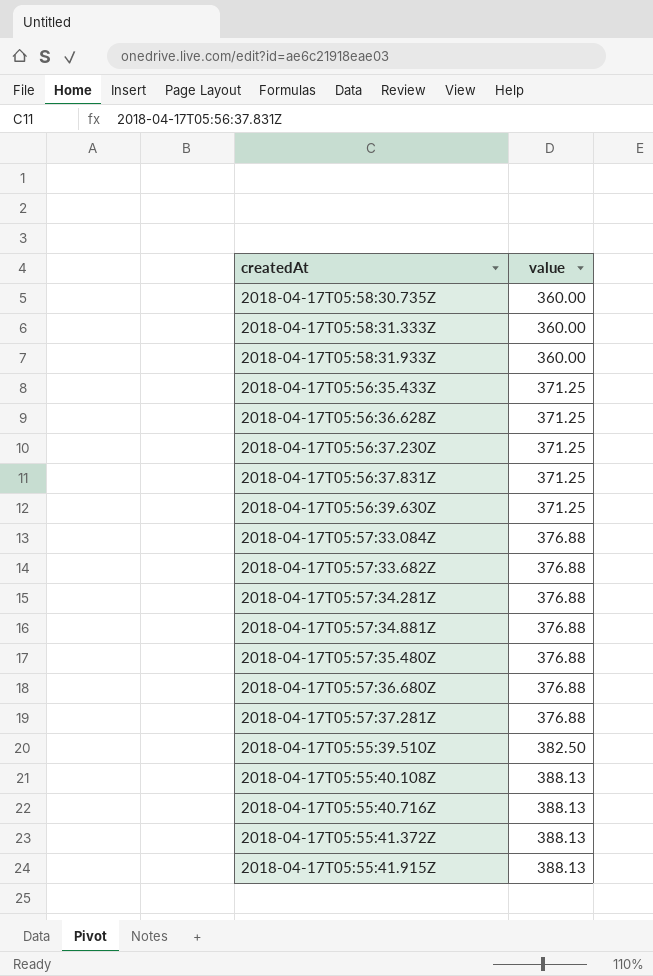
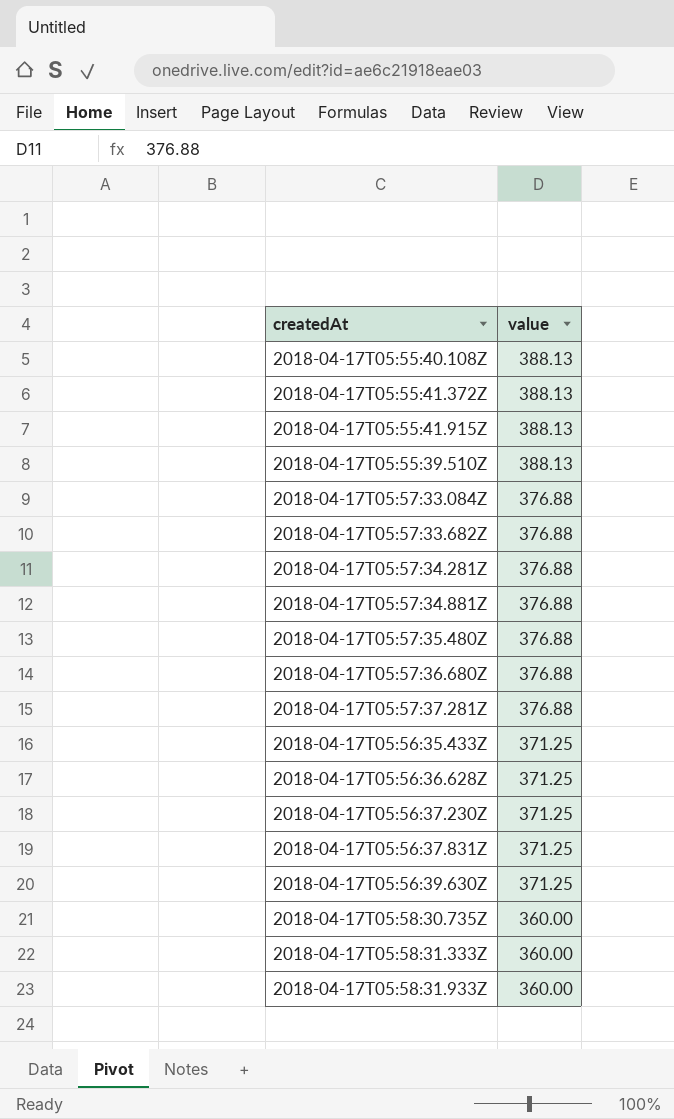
row order: value ascending -> value descending
row 2018-04-17T05:55:40.716Z: 388.13 -> none
2018-04-17T05:55:39.510Z | value: 382.50 -> 388.13

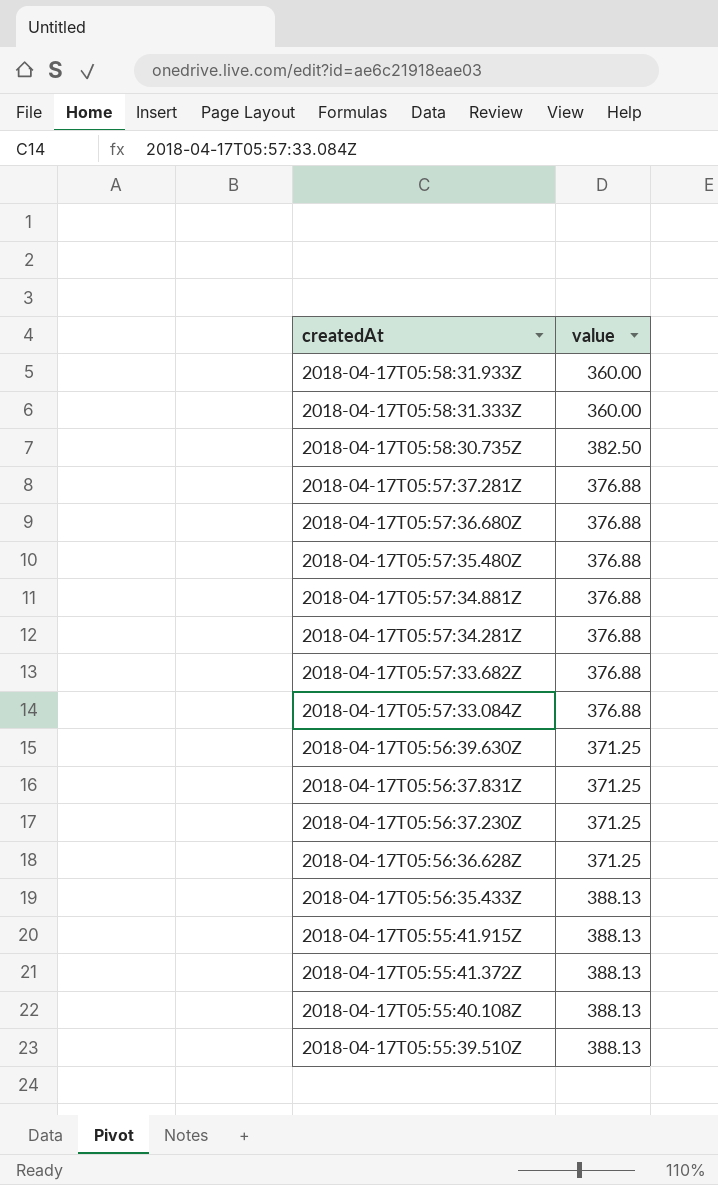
row order: value descending -> createdAt descending
2018-04-17T05:58:30.735Z | value: 360.00 -> 382.50
2018-04-17T05:56:35.433Z | value: 371.25 -> 388.13

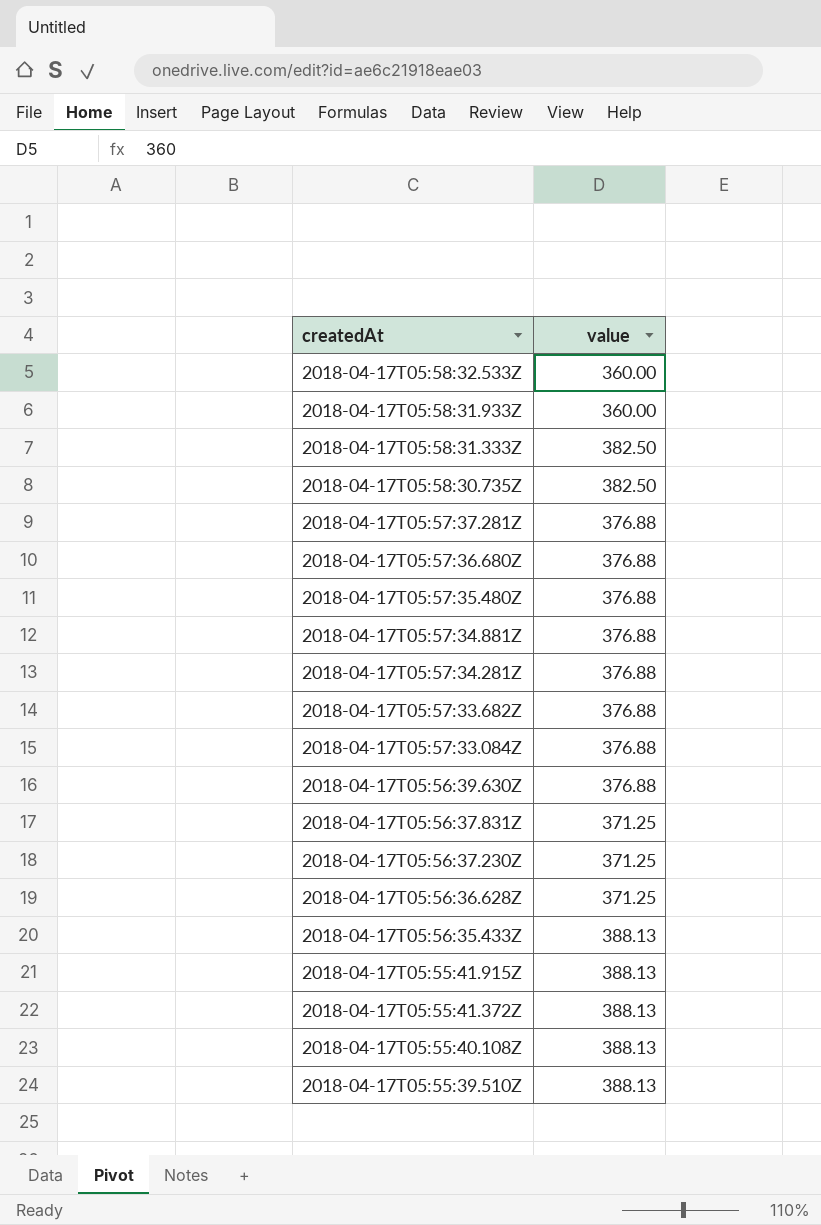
row 2018-04-17T05:58:32.533Z: none -> 360.00
2018-04-17T05:58:31.333Z | value: 360.00 -> 382.50
2018-04-17T05:56:39.630Z | value: 371.25 -> 376.88

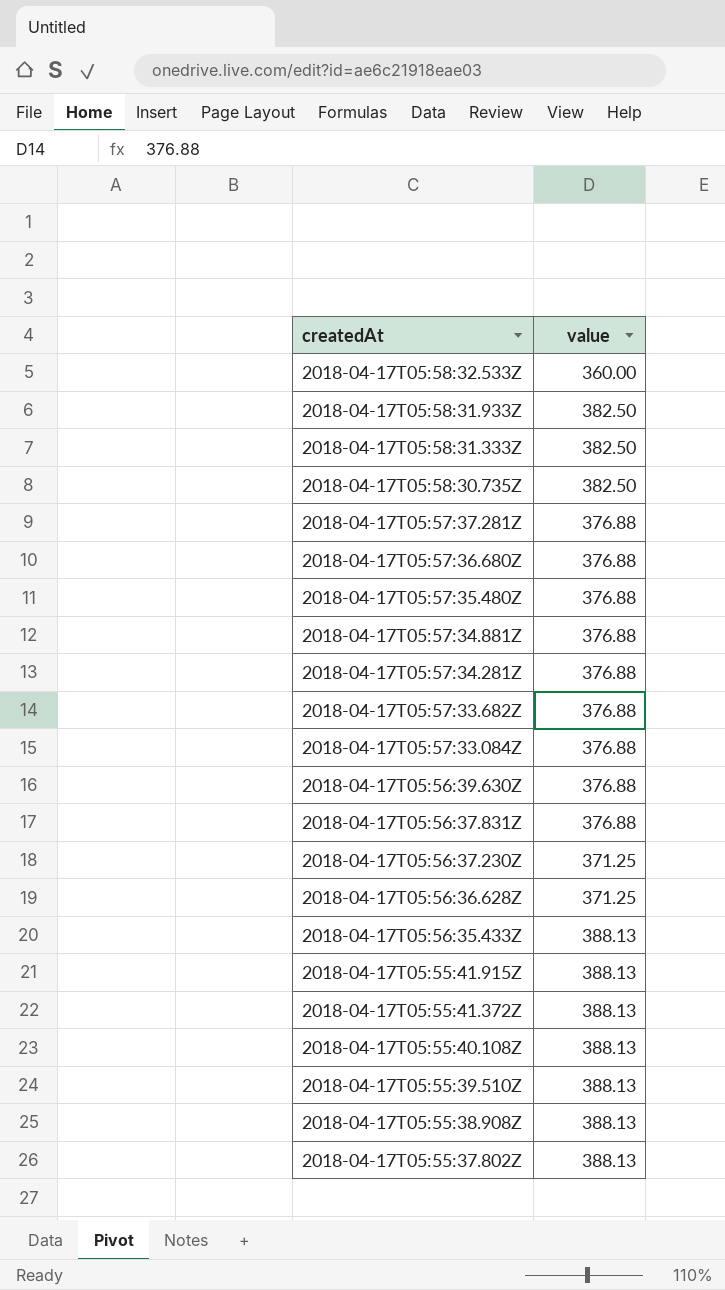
2018-04-17T05:58:31.933Z | value: 360.00 -> 382.50
2018-04-17T05:56:37.831Z | value: 371.25 -> 376.88
row 2018-04-17T05:55:38.908Z: none -> 388.13
row 2018-04-17T05:55:37.802Z: none -> 388.13

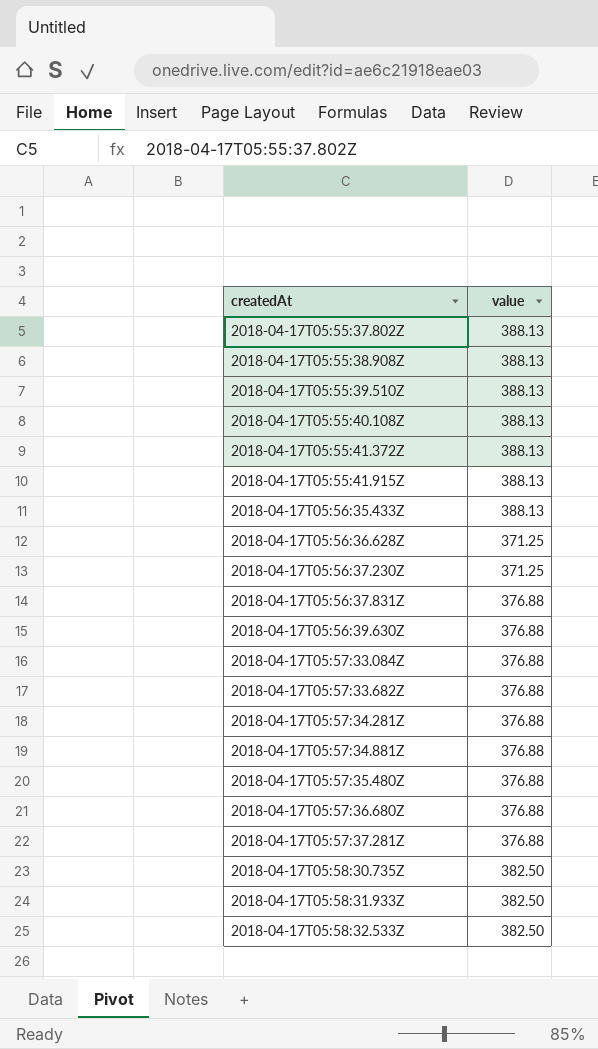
row order: createdAt descending -> createdAt ascending
row 2018-04-17T05:58:31.333Z: 382.50 -> none
2018-04-17T05:58:32.533Z | value: 360.00 -> 382.50

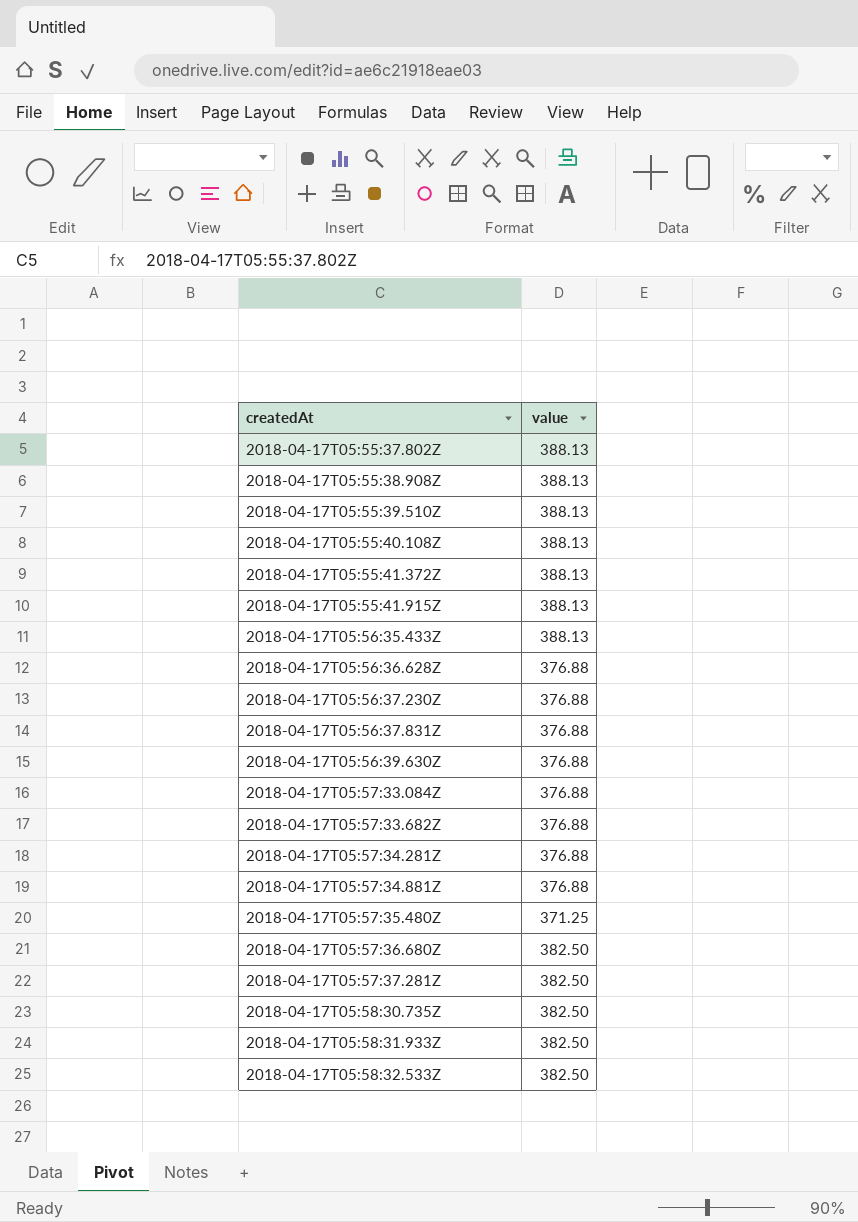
2018-04-17T05:56:36.628Z | value: 371.25 -> 376.88
2018-04-17T05:56:37.230Z | value: 371.25 -> 376.88
2018-04-17T05:57:35.480Z | value: 376.88 -> 371.25
2018-04-17T05:57:36.680Z | value: 376.88 -> 382.50
2018-04-17T05:57:37.281Z | value: 376.88 -> 382.50

